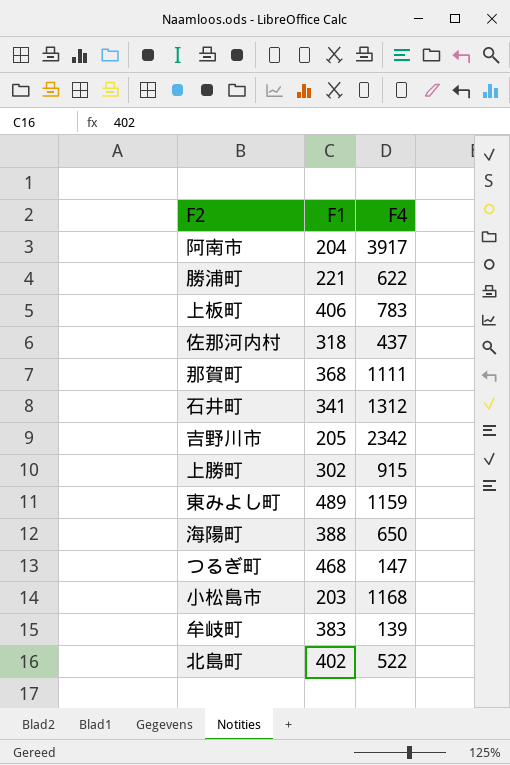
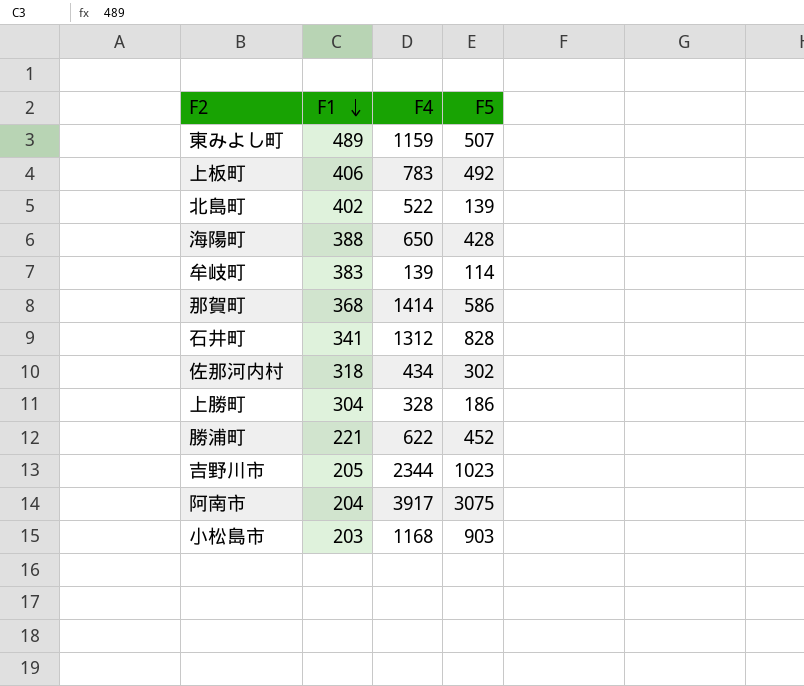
row order: none -> F1 descending
column F5 | position: none -> 4
row つるぎ町: 468 | 147 -> none
那賀町 | F4: 1111 -> 1414
佐那河内村 | F4: 437 -> 434
上勝町 | F1: 302 -> 304
上勝町 | F4: 915 -> 328
吉野川市 | F4: 2342 -> 2344

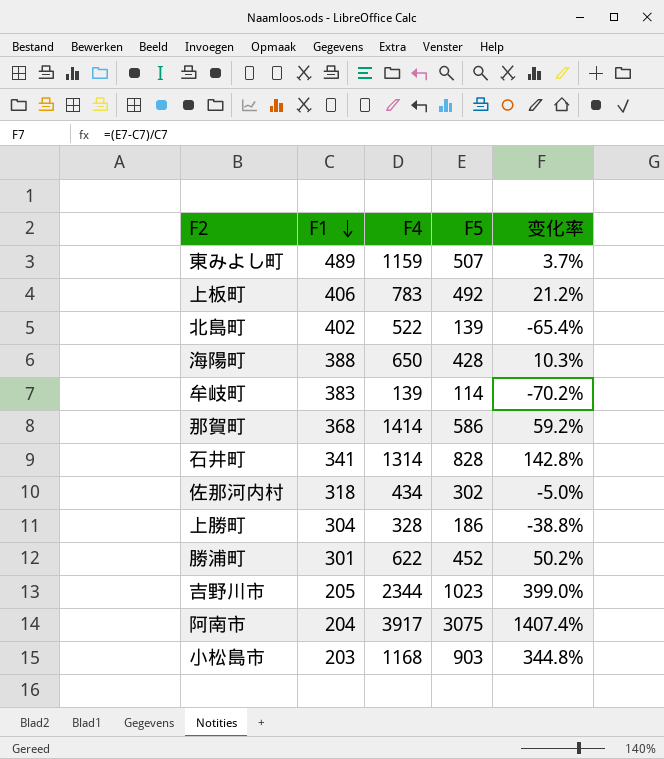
column 变化率 | formula: none -> ([F5] - [F1]) / [F1]
石井町 | F4: 1312 -> 1314
勝浦町 | F1: 221 -> 301

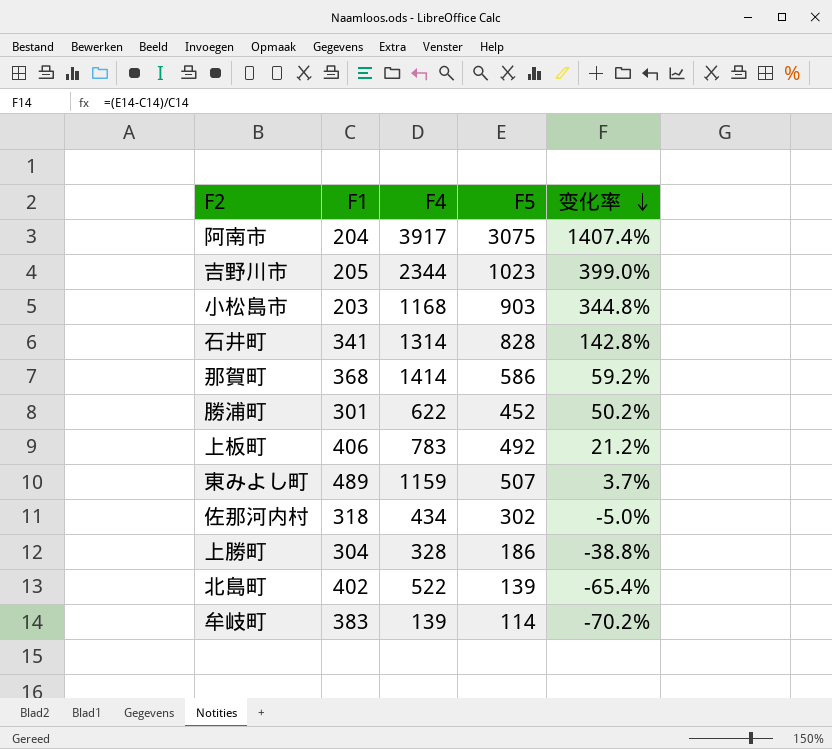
row order: F1 descending -> 变化率 descending
row 海陽町: 388 | 650 | 428 | 10.3% -> none

